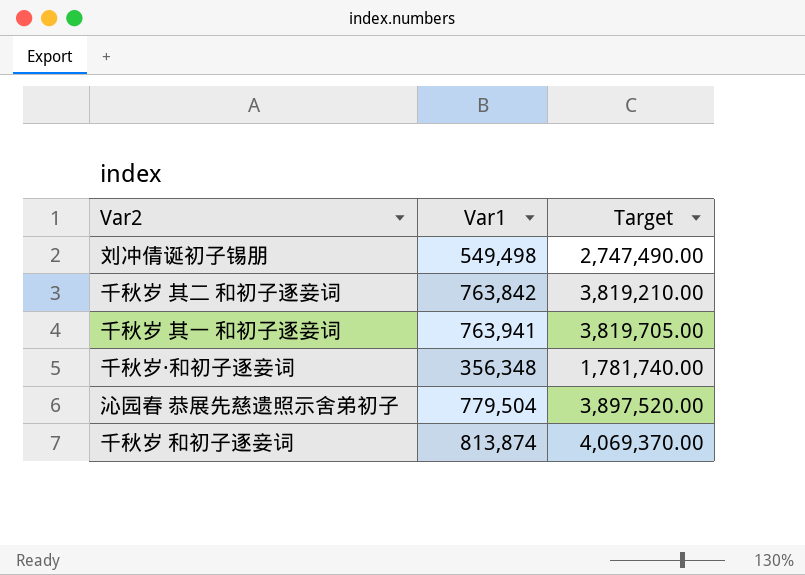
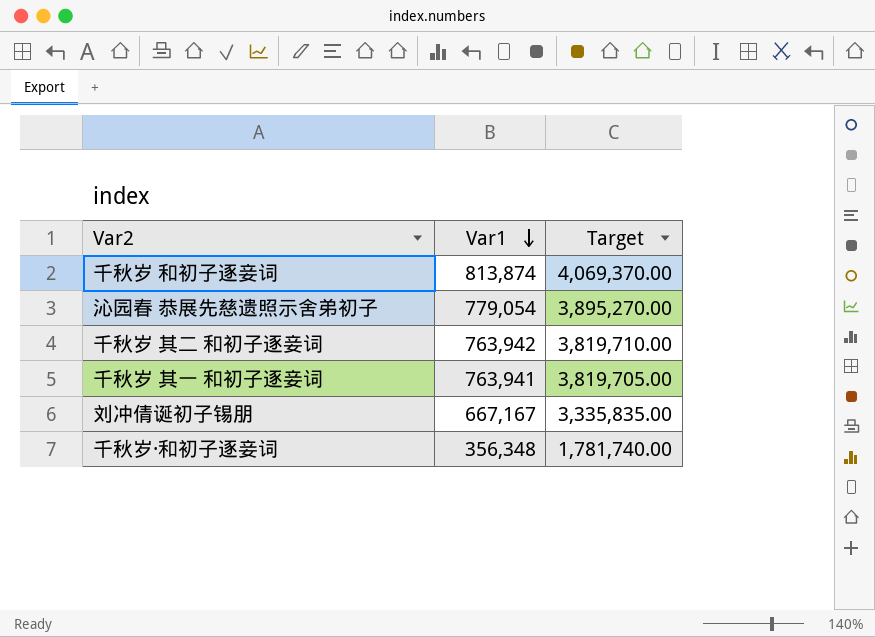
row order: none -> Var1 descending
沁园春 恭展先慈遗照示舍弟初子 | Var1: 779,504 -> 779,054
沁园春 恭展先慈遗照示舍弟初子 | Target: 3,897,520.00 -> 3,895,270.00
千秋岁 其二 和初子逐妾词 | Var1: 763,842 -> 763,942
千秋岁 其二 和初子逐妾词 | Target: 3,819,210.00 -> 3,819,710.00
刘冲倩诞初子锡朋 | Var1: 549,498 -> 667,167
刘冲倩诞初子锡朋 | Target: 2,747,490.00 -> 3,335,835.00

